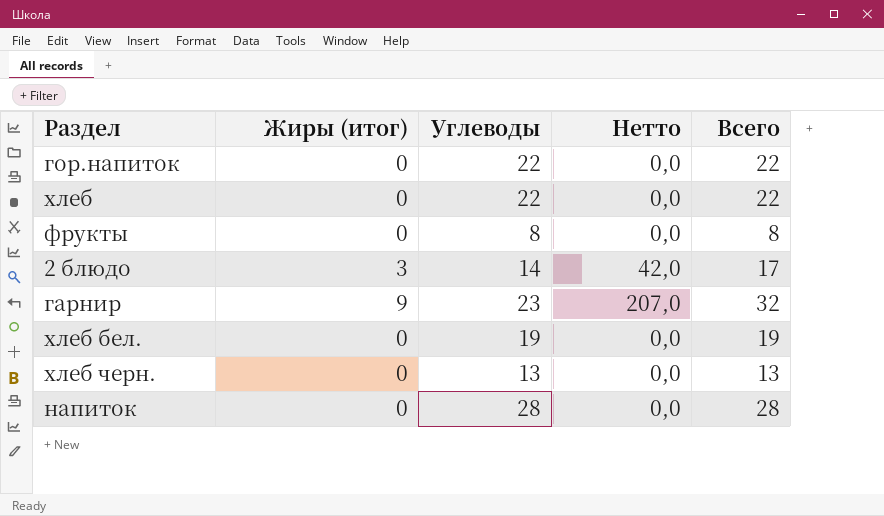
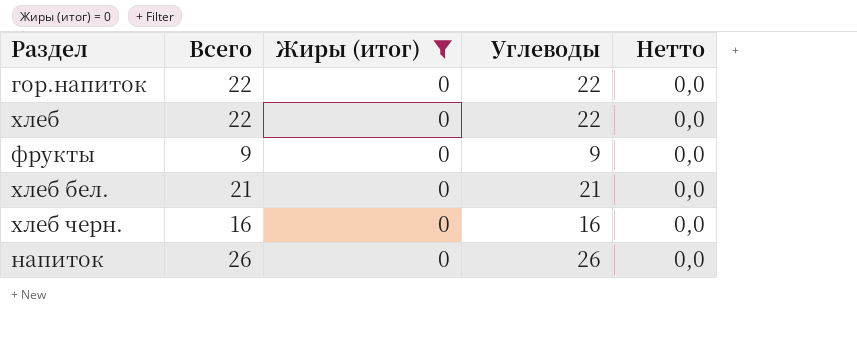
filter: none -> Жиры (итог) = 0
column Всего | position: 5 -> 2
фрукты | Всего: 8 -> 9
фрукты | Углеводы: 8 -> 9
хлеб бел. | Всего: 19 -> 21
хлеб бел. | Углеводы: 19 -> 21
хлеб черн. | Всего: 13 -> 16
хлеб черн. | Углеводы: 13 -> 16
напиток | Всего: 28 -> 26
напиток | Углеводы: 28 -> 26

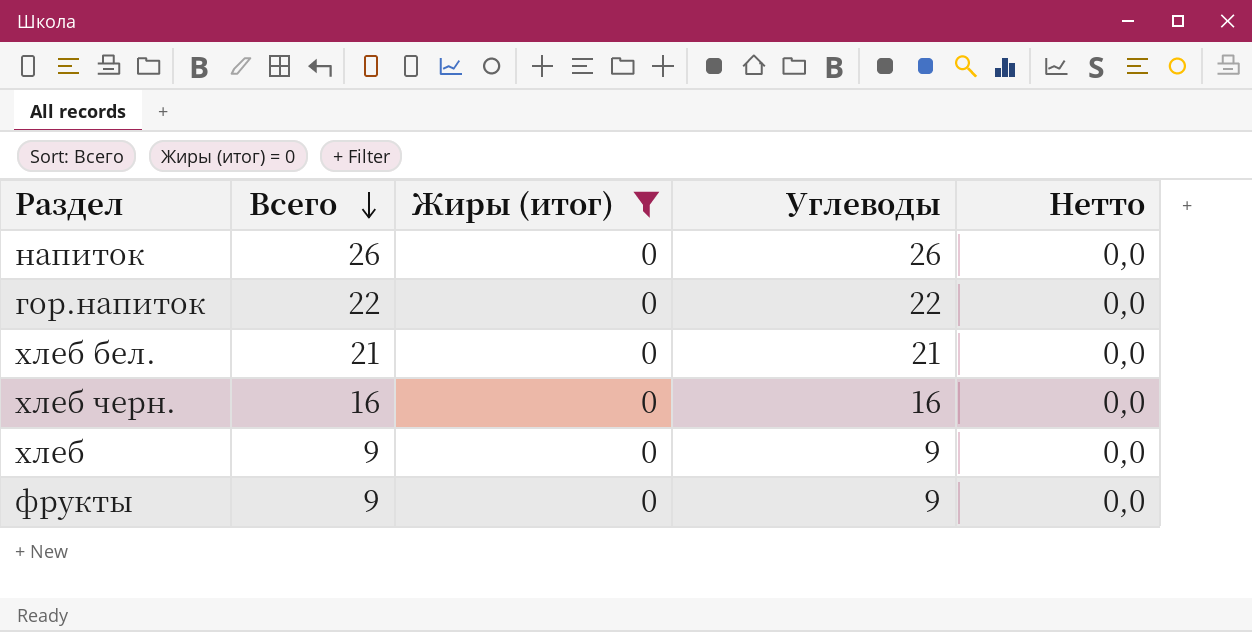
row order: none -> Всего descending
хлеб | Всего: 22 -> 9
хлеб | Углеводы: 22 -> 9

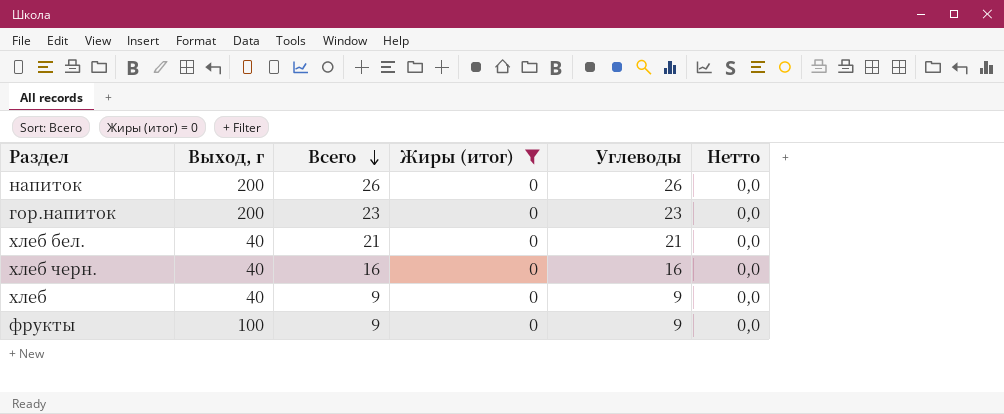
column Выход, г | position: none -> 2
гор.напиток | Всего: 22 -> 23
гор.напиток | Углеводы: 22 -> 23

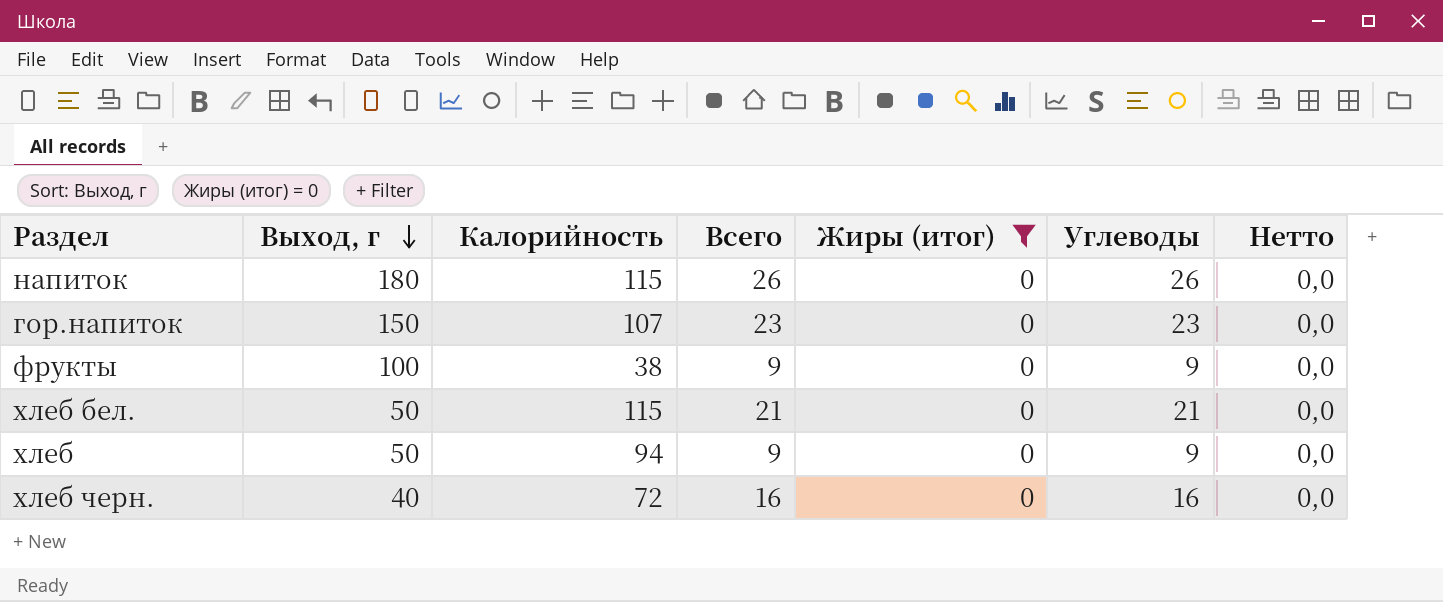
row order: Всего descending -> Выход, г descending
column Калорийность | position: none -> 3
напиток | Выход, г: 200 -> 180
гор.напиток | Выход, г: 200 -> 150
хлеб бел. | Выход, г: 40 -> 50
хлеб | Выход, г: 40 -> 50

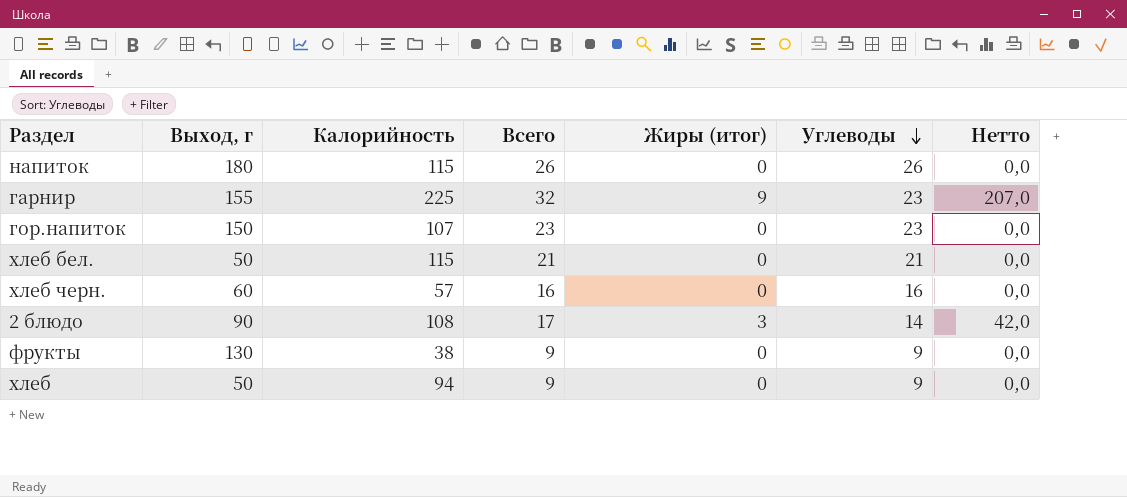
filter: Жиры (итог) = 0 -> none
row order: Выход, г descending -> Углеводы descending
хлеб черн. | Выход, г: 40 -> 60
хлеб черн. | Калорийность: 72 -> 57
фрукты | Выход, г: 100 -> 130

